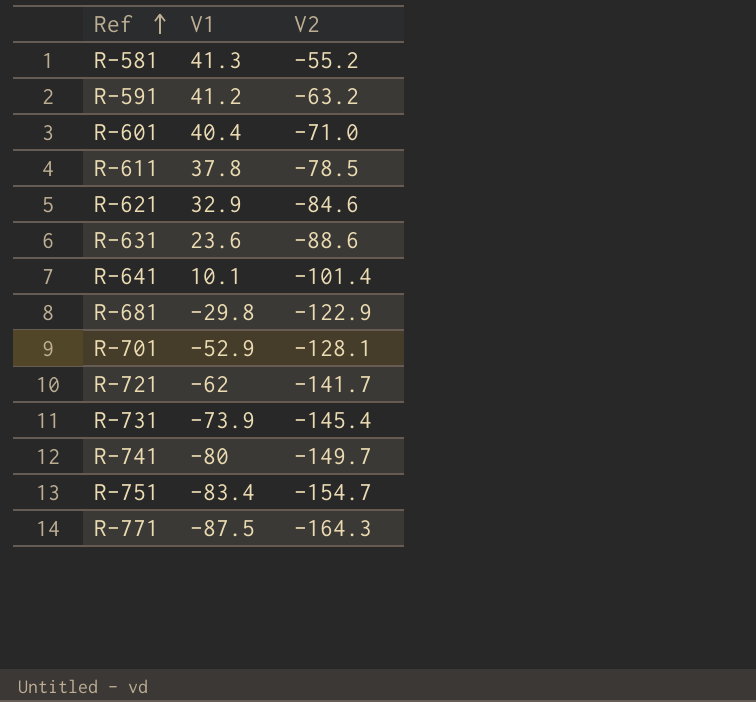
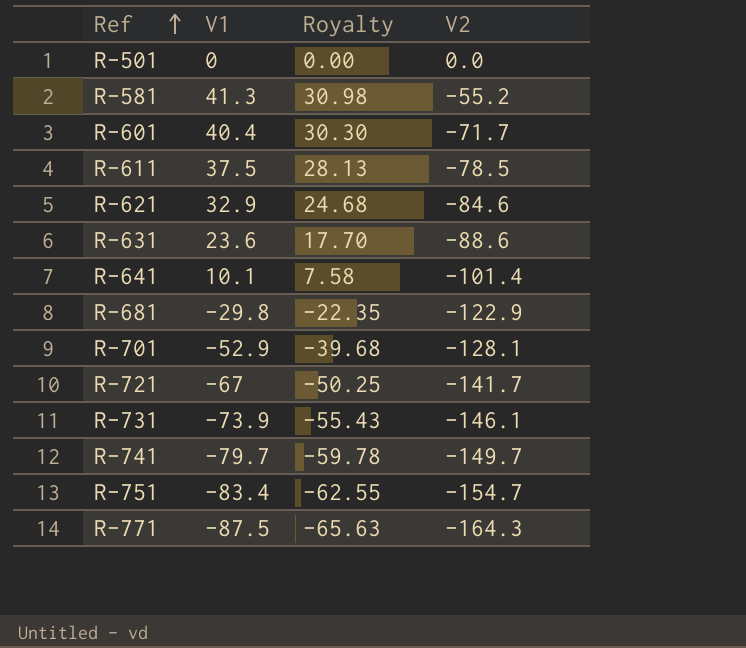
column Royalty | formula: none -> [V1] * 0.75
row R-591: 41.2 | -63.2 -> none
row R-501: none -> 0 | 0.00 | 0.0
R-601 | V2: -71.0 -> -71.7
R-611 | V1: 37.8 -> 37.5
R-721 | V1: -62 -> -67
R-731 | V2: -145.4 -> -146.1
R-741 | V1: -80 -> -79.7

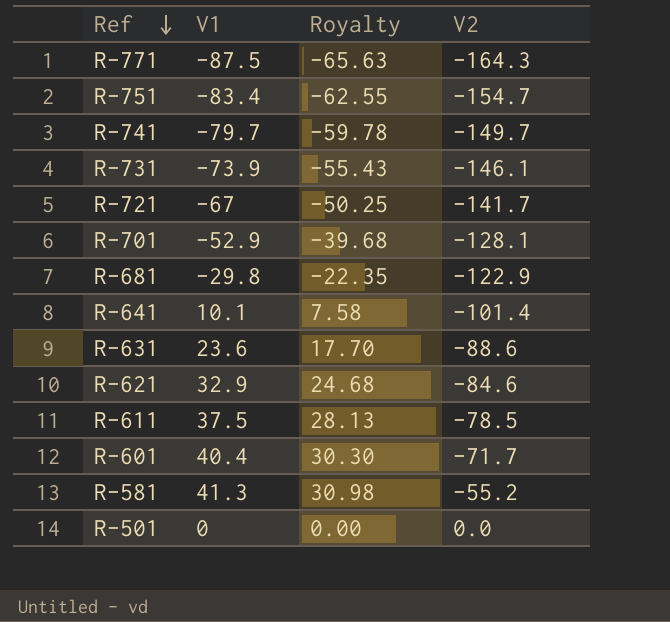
row order: Ref ascending -> Ref descending

